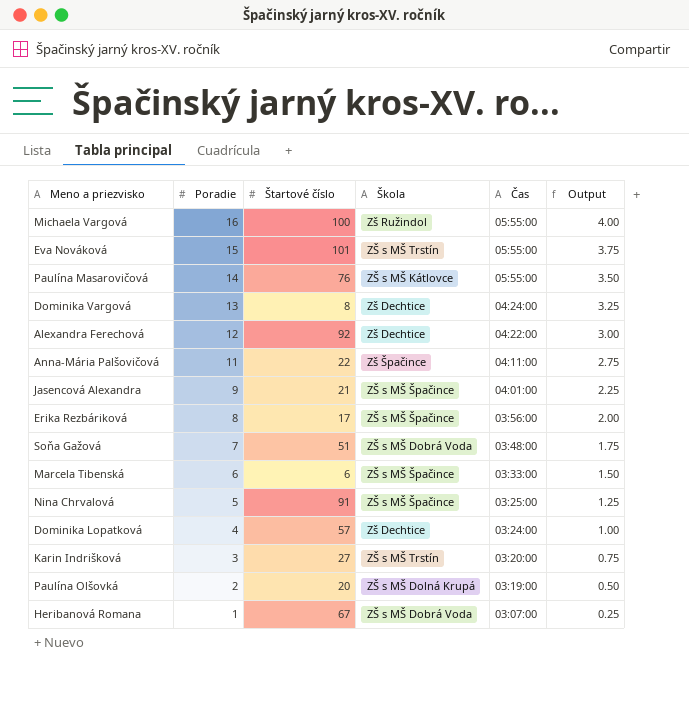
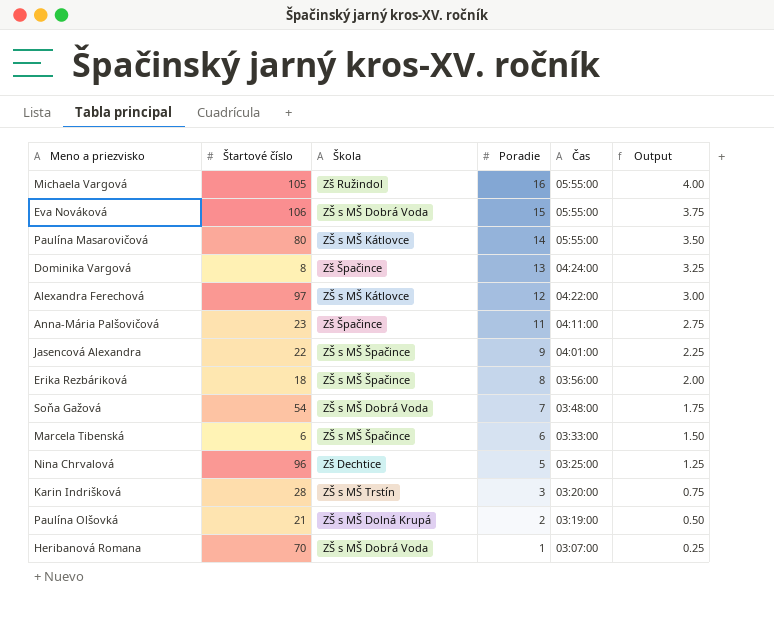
column Poradie | position: 2 -> 4
row Dominika Lopatková: 4 | 57 | Zš Dechtice | 03:24:00 | 1.00 -> none
Michaela Vargová | Štartové číslo: 100 -> 105
Eva Nováková | Štartové číslo: 101 -> 106
Eva Nováková | Škola: ZŠ s MŠ Trstín -> ZŠ s MŠ Dobrá Voda
Paulína Masarovičová | Štartové číslo: 76 -> 80
Dominika Vargová | Škola: Zš Dechtice -> Zš Špačince
Alexandra Ferechová | Štartové číslo: 92 -> 97
Alexandra Ferechová | Škola: Zš Dechtice -> ZŠ s MŠ Kátlovce
Anna-Mária Palšovičová | Štartové číslo: 22 -> 23
Jasencová Alexandra | Štartové číslo: 21 -> 22
Erika Rezbáriková | Štartové číslo: 17 -> 18
Soňa Gažová | Štartové číslo: 51 -> 54
Nina Chrvalová | Štartové číslo: 91 -> 96
Nina Chrvalová | Škola: ZŠ s MŠ Špačince -> Zš Dechtice
Karin Indrišková | Štartové číslo: 27 -> 28
Paulína Olšovká | Štartové číslo: 20 -> 21
Heribanová Romana | Štartové číslo: 67 -> 70

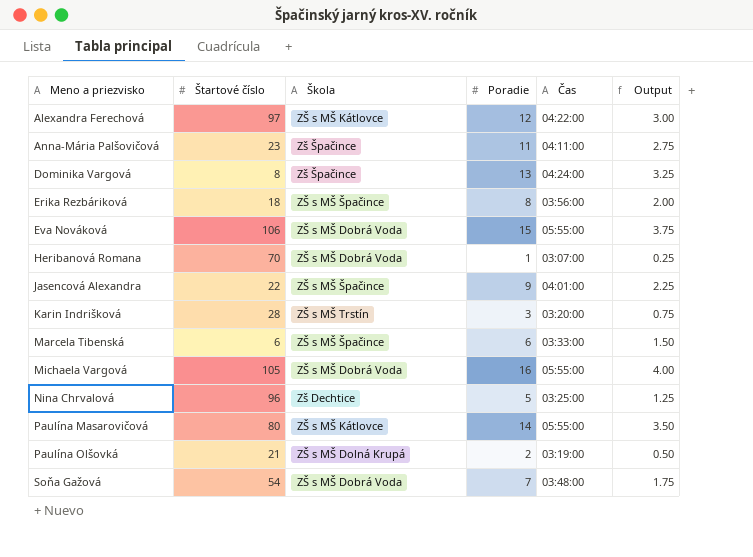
row order: Poradie descending -> Meno a priezvisko ascending
Michaela Vargová | Škola: Zš Ružindol -> ZŠ s MŠ Dobrá Voda

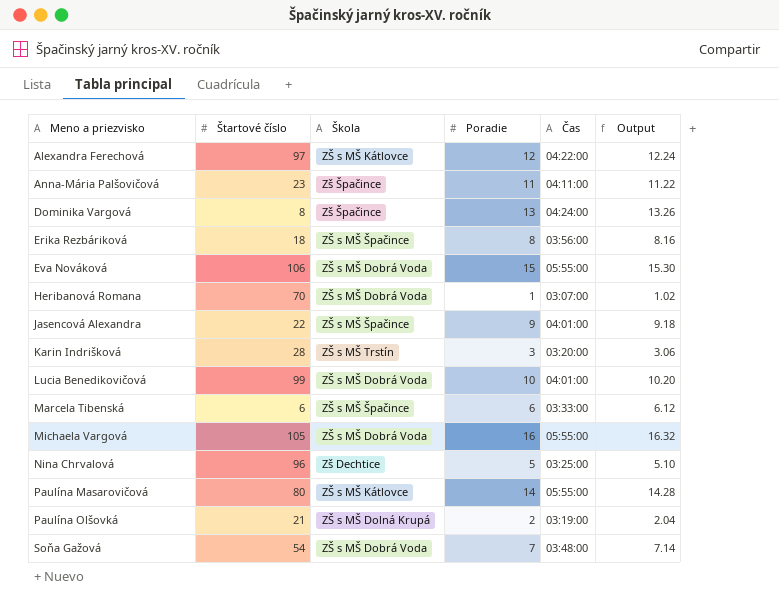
column Output | formula: [Poradie] * 0.25 -> [Poradie] * 1.02
row Lucia Benedikovičová: none -> 99 | ZŠ s MŠ Dobrá Voda | 10 | 04:01:00 | 10.20

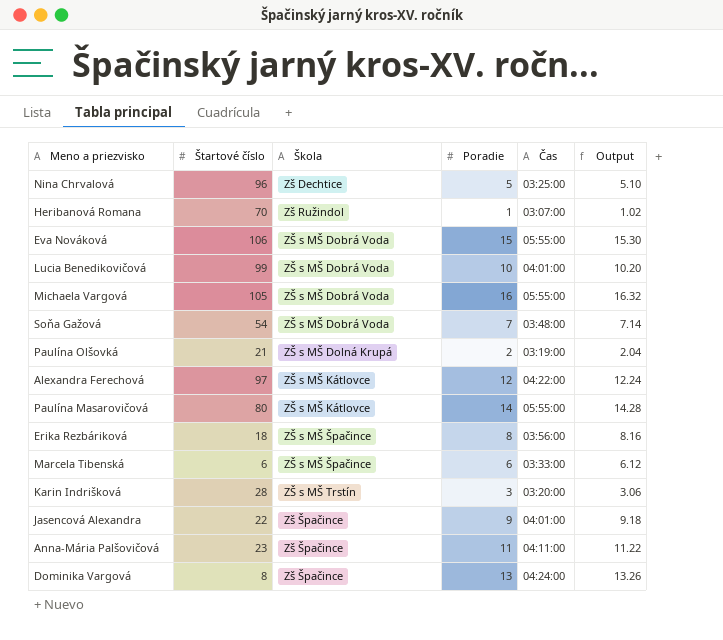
row order: Meno a priezvisko ascending -> Škola ascending
Heribanová Romana | Škola: ZŠ s MŠ Dobrá Voda -> Zš Ružindol
Jasencová Alexandra | Škola: ZŠ s MŠ Špačince -> Zš Špačince

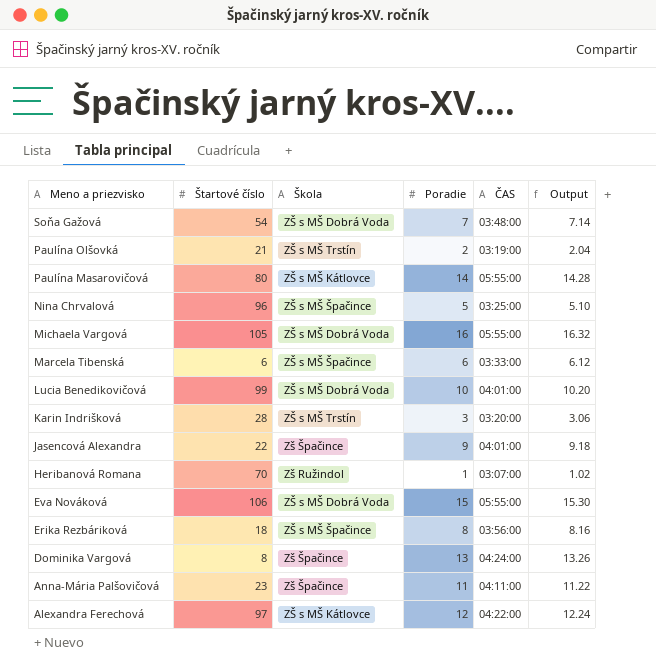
row order: Škola ascending -> Meno a priezvisko descending
column name: Čas -> ČAS
Paulína Olšovká | Škola: ZŠ s MŠ Dolná Krupá -> ZŠ s MŠ Trstín
Nina Chrvalová | Škola: Zš Dechtice -> ZŠ s MŠ Špačince

